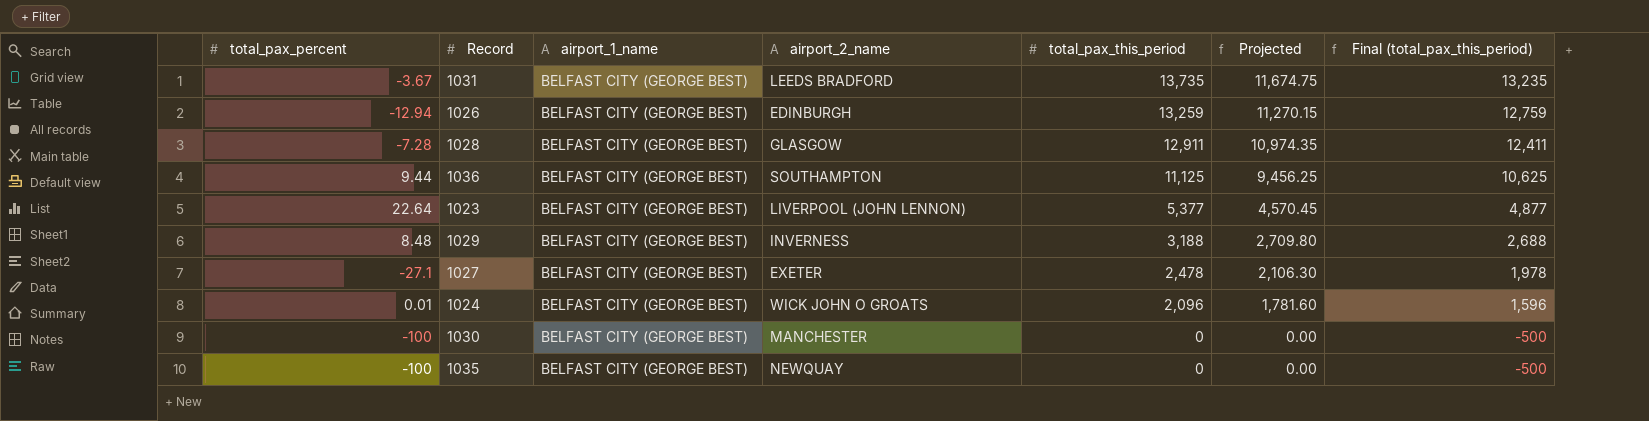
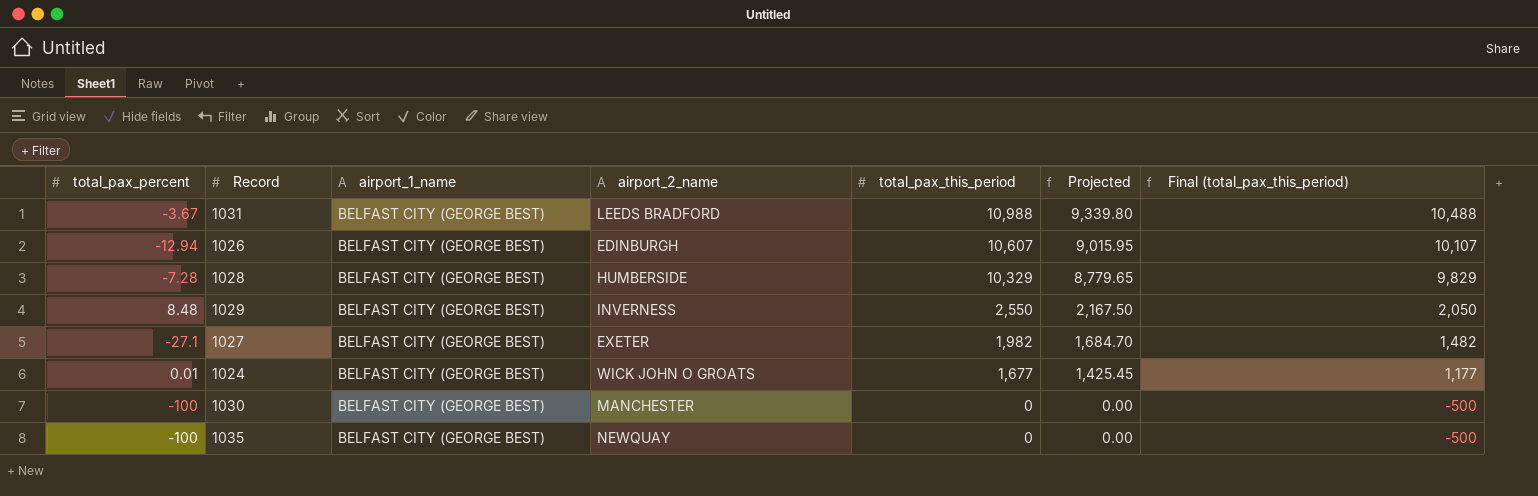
row 1036: 9.44 | BELFAST CITY (GEORGE BEST) | SOUTHAMPTON | 11,125 | 9,456.25 | 10,625 -> none
row 1023: 22.64 | BELFAST CITY (GEORGE BEST) | LIVERPOOL (JOHN LENNON) | 5,377 | 4,570.45 | 4,877 -> none
1031 | total_pax_this_period: 13,735 -> 10,988
1031 | Projected: 11,674.75 -> 9,339.80
1031 | Final (total_pax_this_period): 13,235 -> 10,488
1026 | total_pax_this_period: 13,259 -> 10,607
1026 | Projected: 11,270.15 -> 9,015.95
1026 | Final (total_pax_this_period): 12,759 -> 10,107
1028 | airport_2_name: GLASGOW -> HUMBERSIDE
1028 | total_pax_this_period: 12,911 -> 10,329
1028 | Projected: 10,974.35 -> 8,779.65
1028 | Final (total_pax_this_period): 12,411 -> 9,829
1029 | total_pax_this_period: 3,188 -> 2,550
1029 | Projected: 2,709.80 -> 2,167.50
1029 | Final (total_pax_this_period): 2,688 -> 2,050
1027 | total_pax_this_period: 2,478 -> 1,982
1027 | Projected: 2,106.30 -> 1,684.70
1027 | Final (total_pax_this_period): 1,978 -> 1,482
1024 | total_pax_this_period: 2,096 -> 1,677
1024 | Projected: 1,781.60 -> 1,425.45
1024 | Final (total_pax_this_period): 1,596 -> 1,177

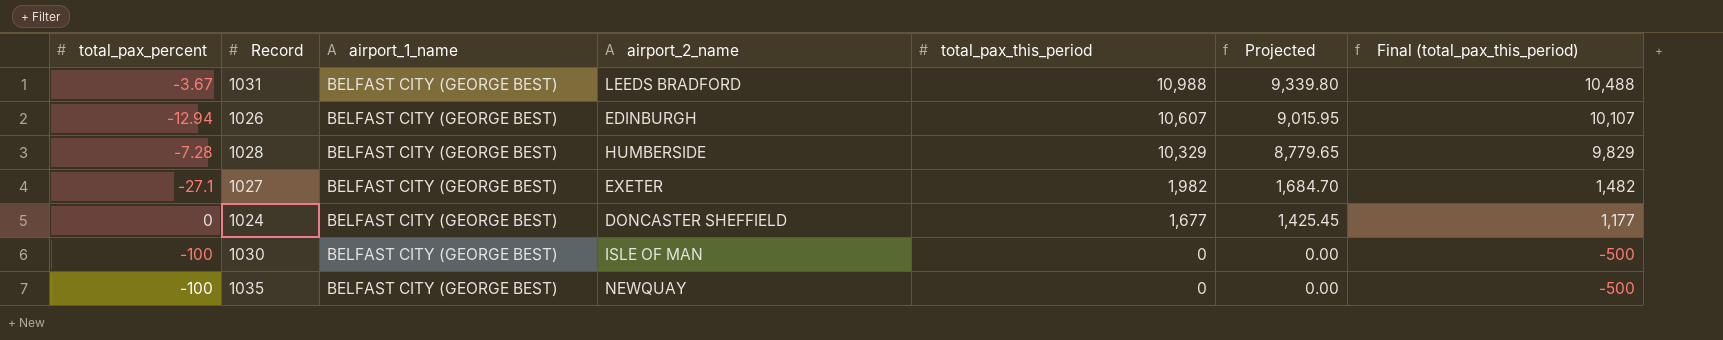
row 1029: 8.48 | BELFAST CITY (GEORGE BEST) | INVERNESS | 2,550 | 2,167.50 | 2,050 -> none
1024 | total_pax_percent: 0.01 -> 0
1024 | airport_2_name: WICK JOHN O GROATS -> DONCASTER SHEFFIELD
1030 | airport_2_name: MANCHESTER -> ISLE OF MAN

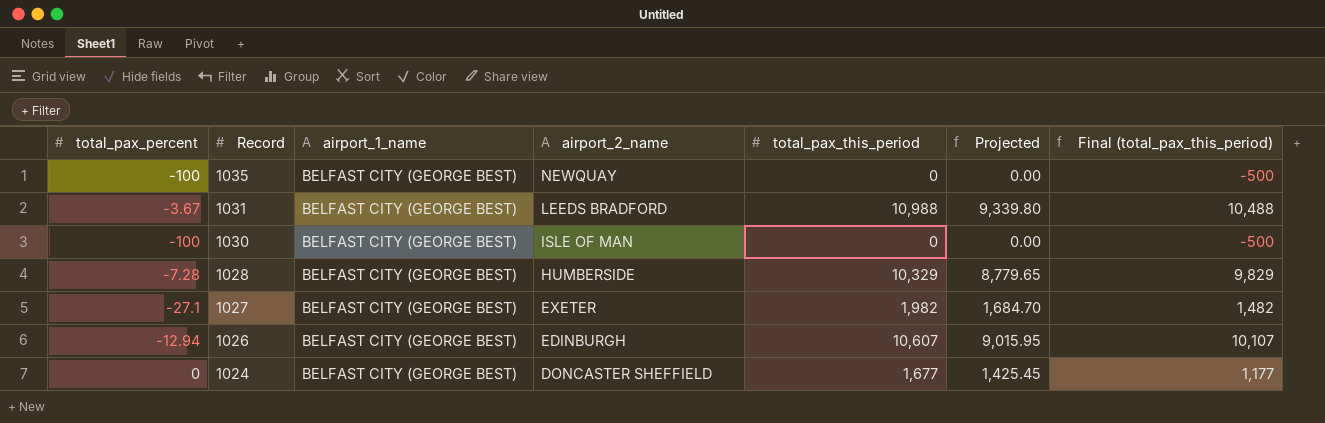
row order: total_pax_this_period descending -> Record descending

